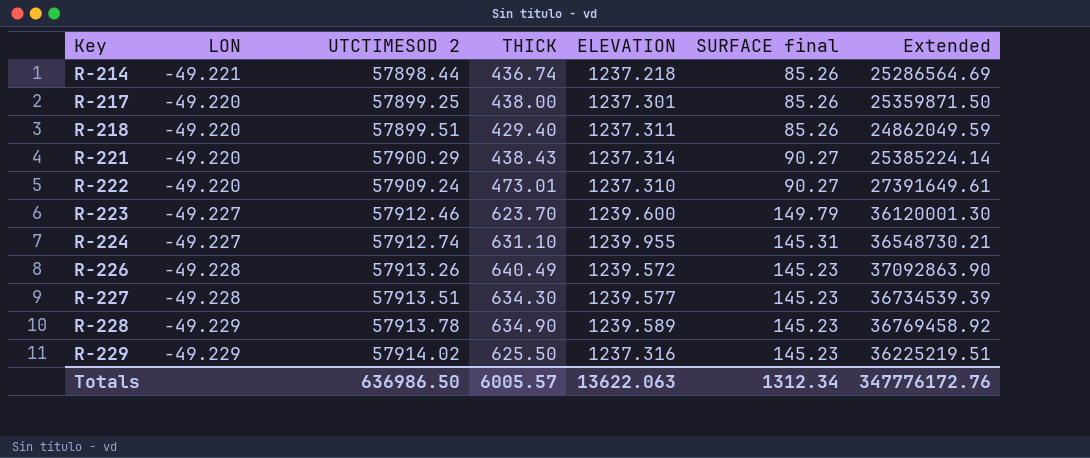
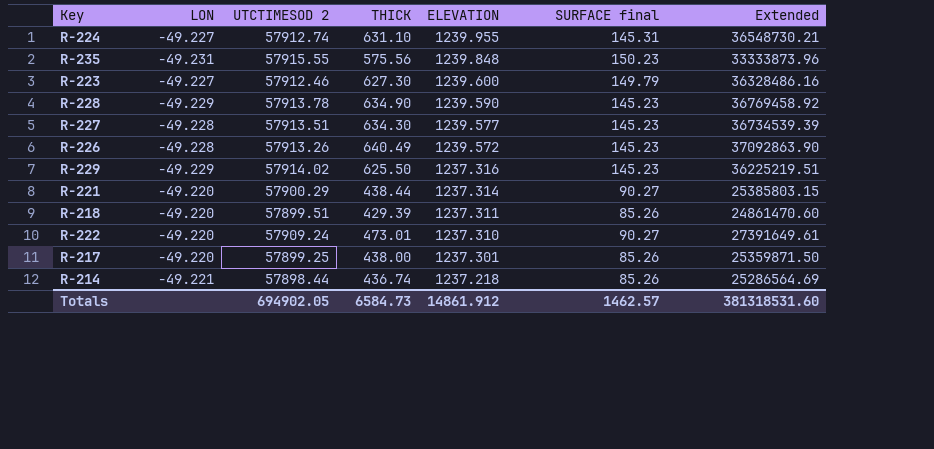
row order: Key ascending -> ELEVATION descending
row R-235: none -> -49.231 | 57915.55 | 575.56 | 1239.848 | 150.23 | 33333873.96
R-223 | THICK: 623.70 -> 627.30
R-223 | Extended: 36120001.30 -> 36328486.16
R-228 | ELEVATION: 1239.589 -> 1239.590
R-221 | THICK: 438.43 -> 438.44
R-221 | Extended: 25385224.14 -> 25385803.15
R-218 | THICK: 429.40 -> 429.39
R-218 | Extended: 24862049.59 -> 24861470.60
Totals | UTCTIMESOD 2: 636986.50 -> 694902.05
Totals | THICK: 6005.57 -> 6584.73
Totals | ELEVATION: 13622.063 -> 14861.912
Totals | SURFACE final: 1312.34 -> 1462.57
Totals | Extended: 347776172.76 -> 381318531.60

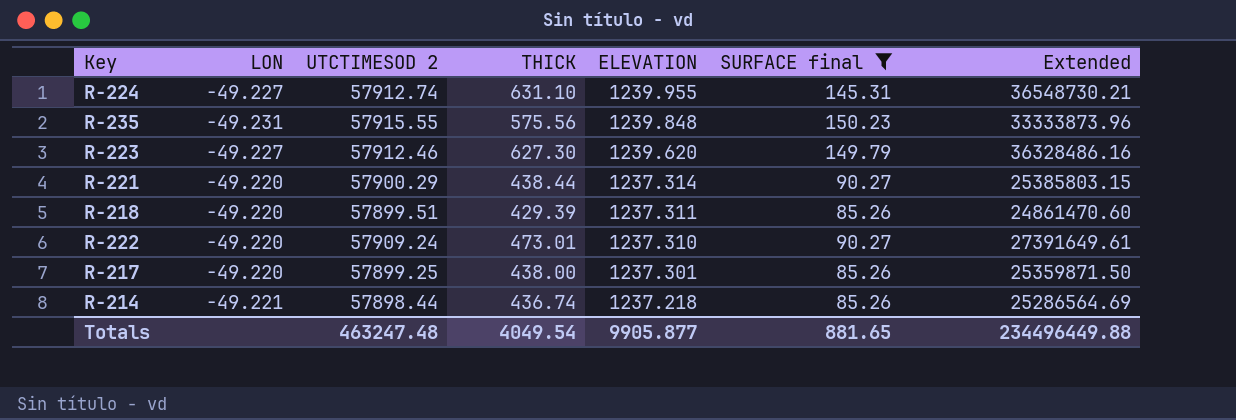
filter: none -> SURFACE final != 145.23
R-223 | ELEVATION: 1239.600 -> 1239.620
Totals | UTCTIMESOD 2: 694902.05 -> 463247.48
Totals | THICK: 6584.73 -> 4049.54
Totals | ELEVATION: 14861.912 -> 9905.877
Totals | SURFACE final: 1462.57 -> 881.65
Totals | Extended: 381318531.60 -> 234496449.88

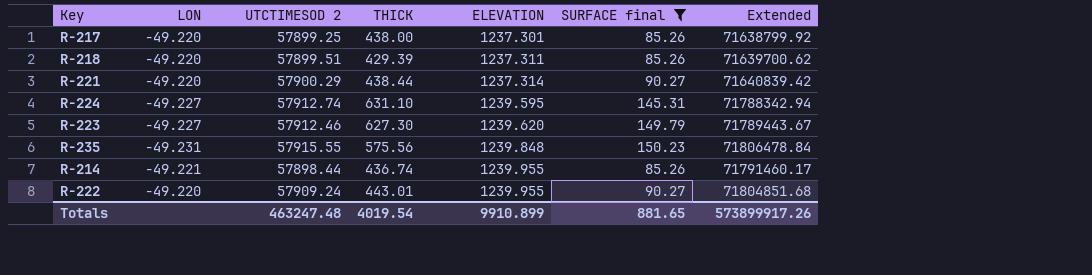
row order: ELEVATION descending -> ELEVATION ascending
column Extended | formula: [UTCTIMESOD 2] * [THICK] -> [UTCTIMESOD 2] * [ELEVATION]
R-224 | ELEVATION: 1239.955 -> 1239.595
R-214 | ELEVATION: 1237.218 -> 1239.955
R-222 | THICK: 473.01 -> 443.01
R-222 | ELEVATION: 1237.310 -> 1239.955
Totals | THICK: 4049.54 -> 4019.54
Totals | ELEVATION: 9905.877 -> 9910.899
Totals | Extended: 234496449.88 -> 573899917.26

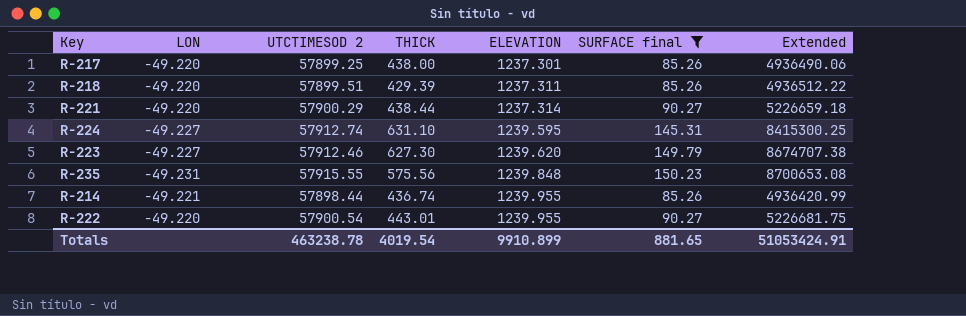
column Extended | formula: [UTCTIMESOD 2] * [ELEVATION] -> [UTCTIMESOD 2] * [SURFACE final]
R-222 | UTCTIMESOD 2: 57909.24 -> 57900.54
Totals | UTCTIMESOD 2: 463247.48 -> 463238.78
Totals | Extended: 573899917.26 -> 51053424.91

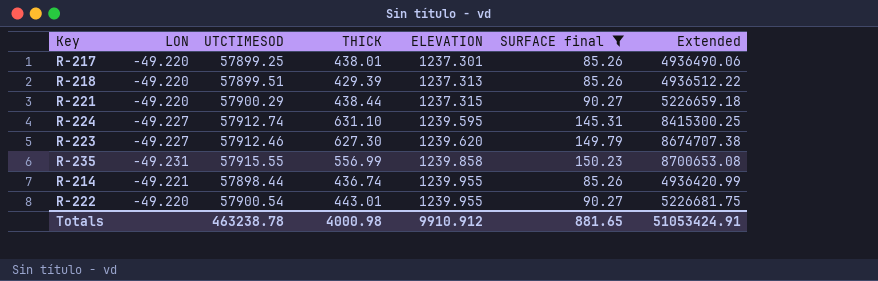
column name: UTCTIMESOD 2 -> UTCTIMESOD
R-217 | THICK: 438.00 -> 438.01
R-218 | ELEVATION: 1237.311 -> 1237.313
R-221 | ELEVATION: 1237.314 -> 1237.315
R-235 | THICK: 575.56 -> 556.99
R-235 | ELEVATION: 1239.848 -> 1239.858
Totals | THICK: 4019.54 -> 4000.98
Totals | ELEVATION: 9910.899 -> 9910.912

